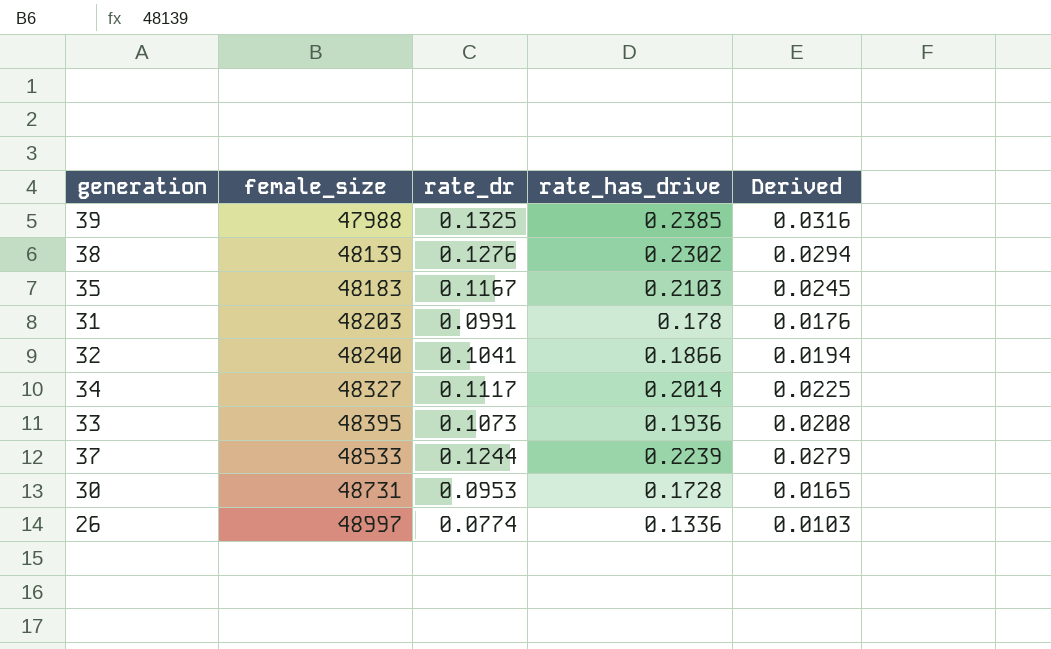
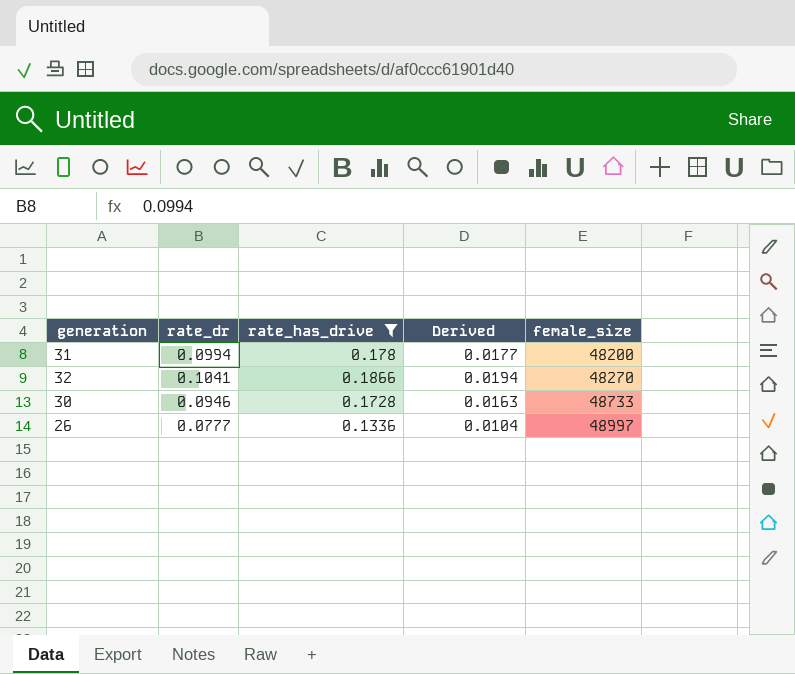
filter: none -> rate_has_drive <= 0.1866
column female_size | position: 2 -> 5
31 | rate_dr: 0.0991 -> 0.0994
31 | Derived: 0.0176 -> 0.0177
31 | female_size: 48203 -> 48200
32 | female_size: 48240 -> 48270
30 | rate_dr: 0.0953 -> 0.0946
30 | Derived: 0.0165 -> 0.0163
30 | female_size: 48731 -> 48733
26 | rate_dr: 0.0774 -> 0.0777
26 | Derived: 0.0103 -> 0.0104

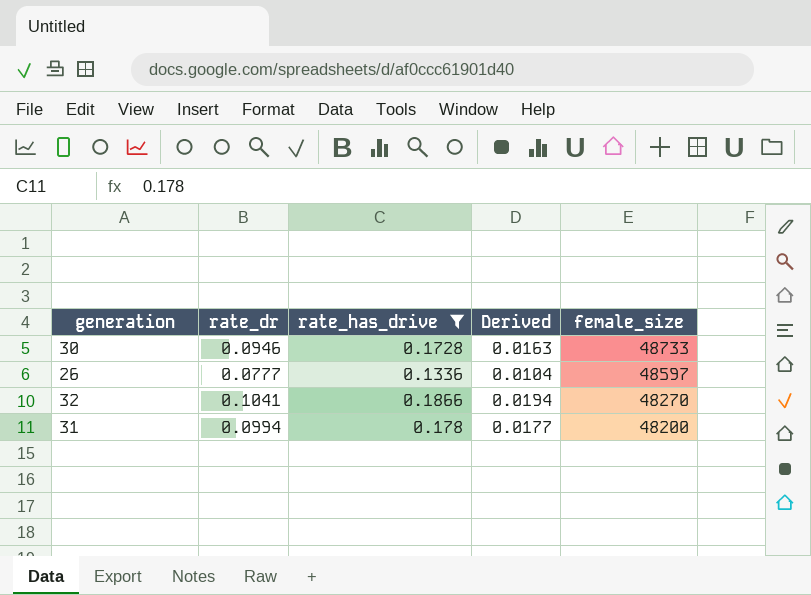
row order: female_size ascending -> female_size descending
26 | female_size: 48997 -> 48597

